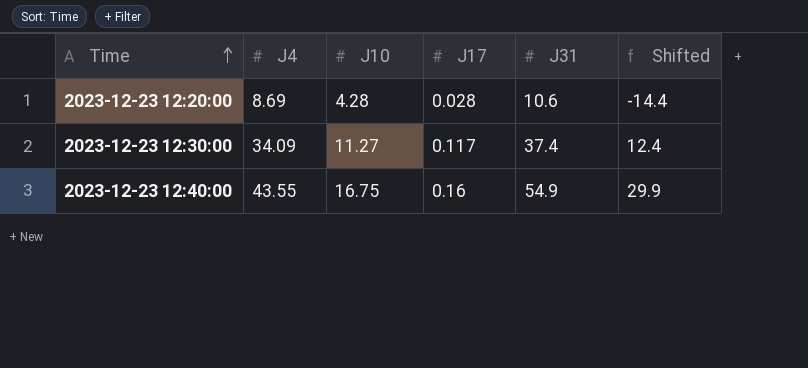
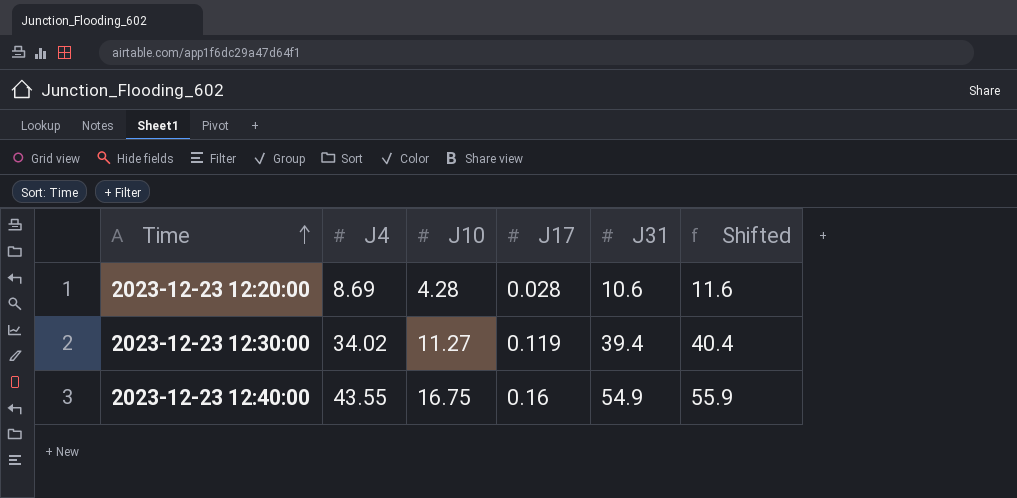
column Shifted | formula: [J31] - 25 -> [J31] + 1
2023-12-23 12:30:00 | J4: 34.09 -> 34.02
2023-12-23 12:30:00 | J17: 0.117 -> 0.119
2023-12-23 12:30:00 | J31: 37.4 -> 39.4

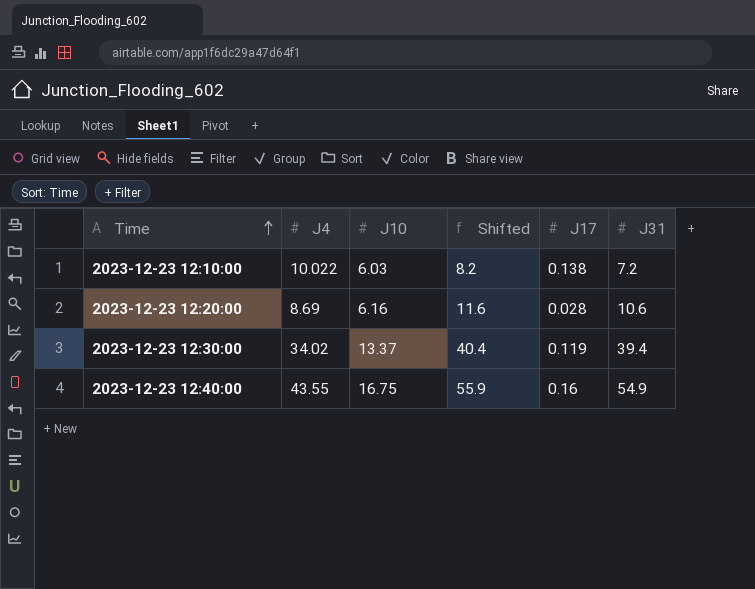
column Shifted | position: 6 -> 4
row 2023-12-23 12:10:00: none -> 10.022 | 6.03 | 8.2 | 0.138 | 7.2
2023-12-23 12:20:00 | J10: 4.28 -> 6.16
2023-12-23 12:30:00 | J10: 11.27 -> 13.37

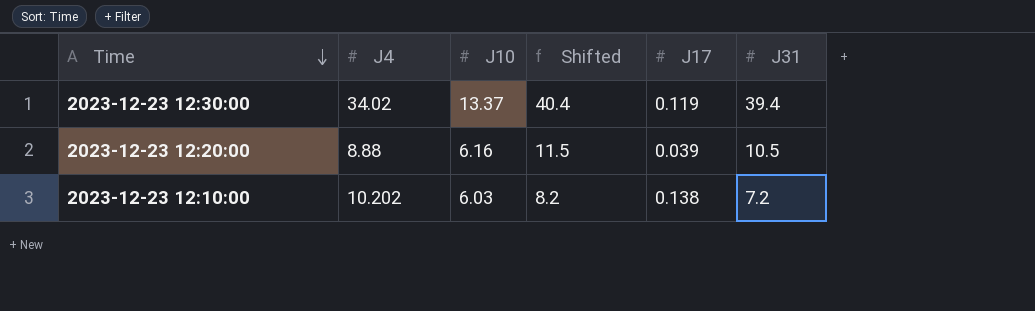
row order: Time ascending -> Time descending
row 2023-12-23 12:40:00: 43.55 | 16.75 | 55.9 | 0.16 | 54.9 -> none
2023-12-23 12:20:00 | J4: 8.69 -> 8.88
2023-12-23 12:20:00 | Shifted: 11.6 -> 11.5
2023-12-23 12:20:00 | J17: 0.028 -> 0.039
2023-12-23 12:20:00 | J31: 10.6 -> 10.5
2023-12-23 12:10:00 | J4: 10.022 -> 10.202

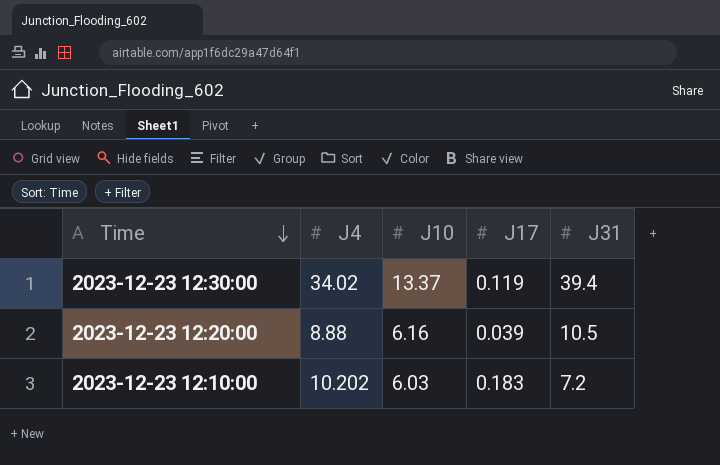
column Shifted | formula: [J31] + 1 -> none
2023-12-23 12:10:00 | J17: 0.138 -> 0.183

